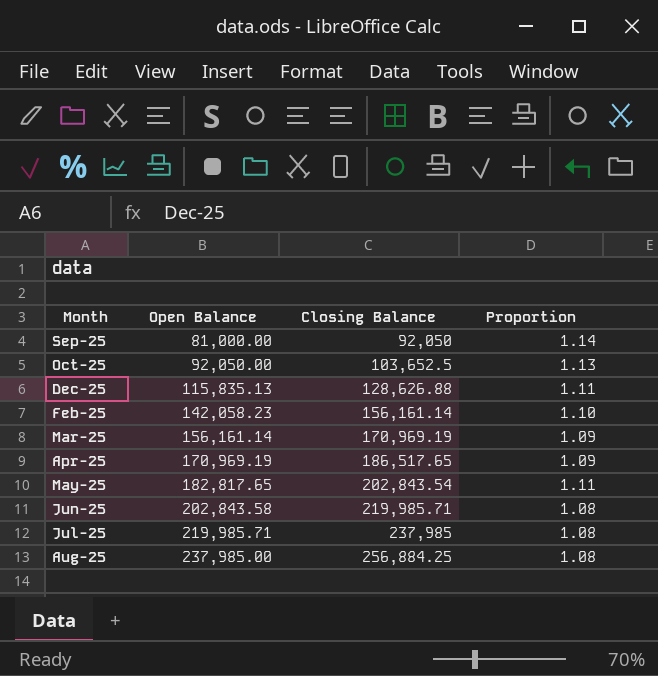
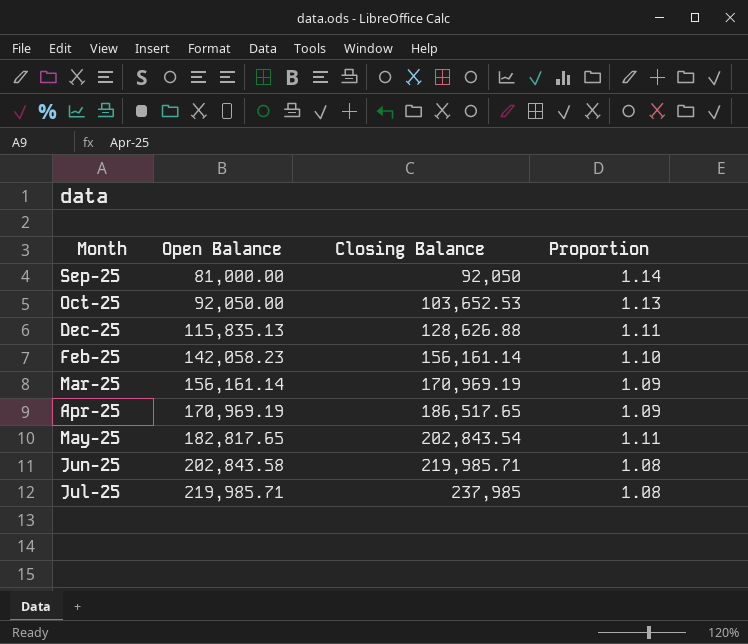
row Aug-25: 237,985.00 | 256,884.25 | 1.08 -> none
Oct-25 | Closing Balance: 103,652.5 -> 103,652.53

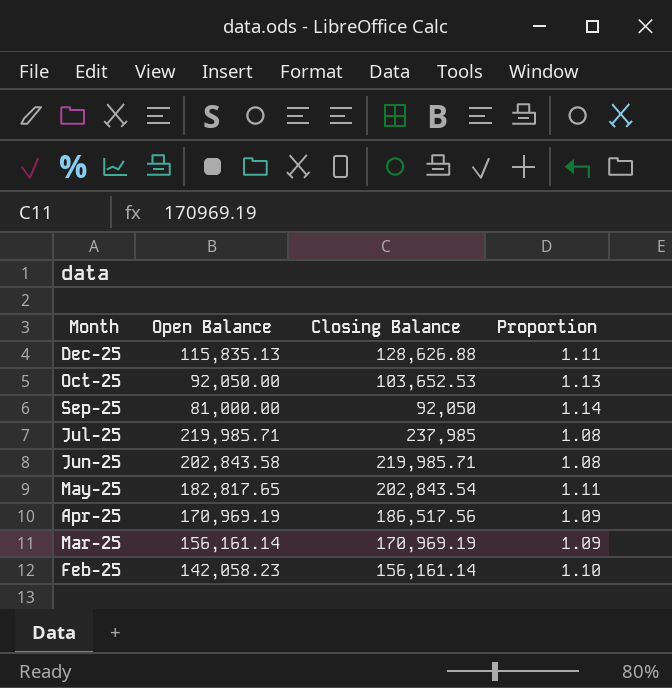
row order: Open Balance ascending -> Month descending
Apr-25 | Closing Balance: 186,517.65 -> 186,517.56

